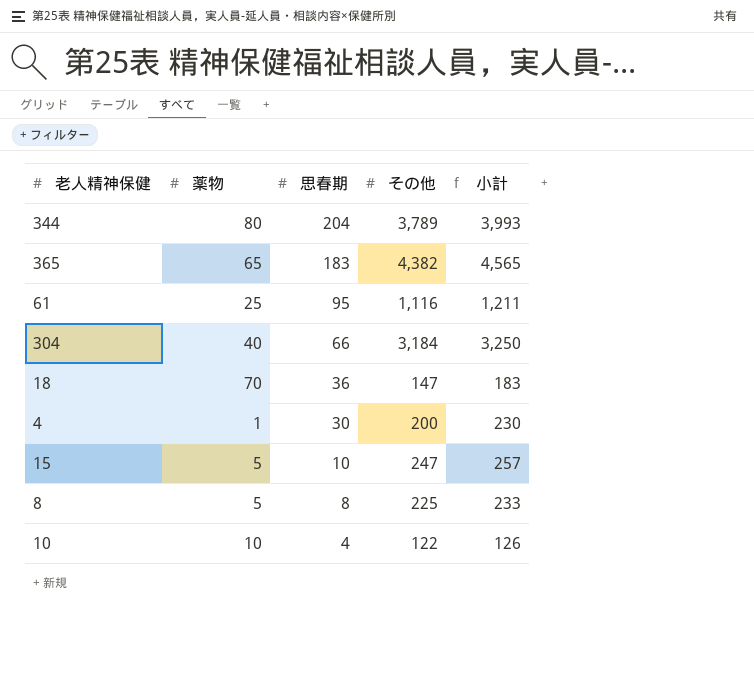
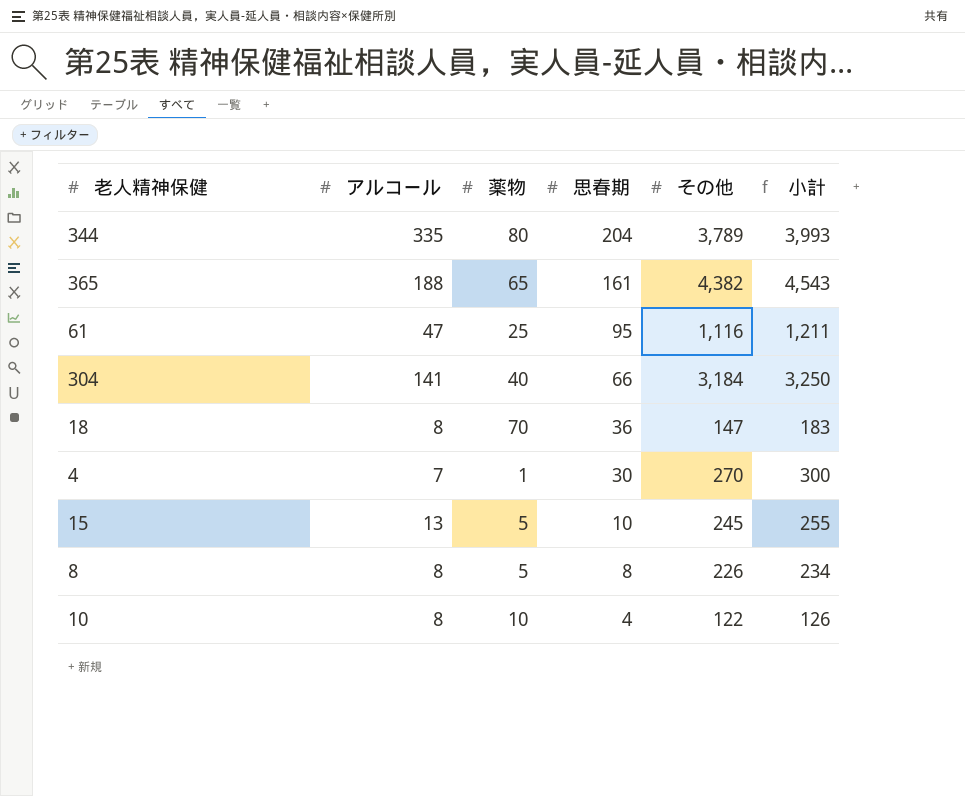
column アルコール | position: none -> 2
365 | 思春期: 183 -> 161
365 | 小計: 4,565 -> 4,543
4 | その他: 200 -> 270
4 | 小計: 230 -> 300
15 | その他: 247 -> 245
15 | 小計: 257 -> 255
8 | その他: 225 -> 226
8 | 小計: 233 -> 234

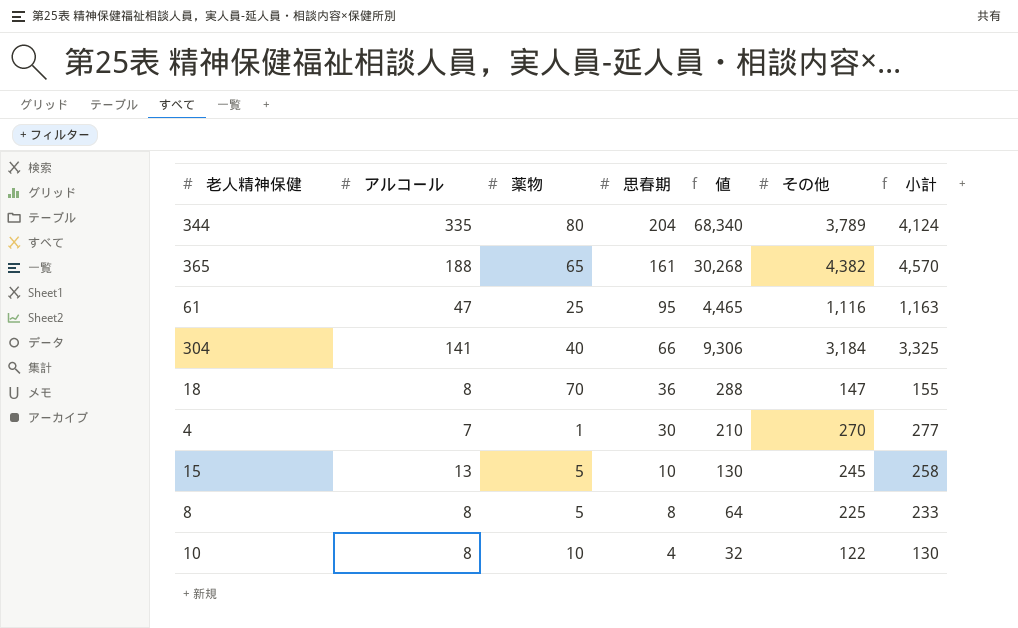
column 値 | formula: none -> [アルコール] * [思春期]
column 小計 | formula: [思春期] + [その他] -> [アルコール] + [その他]
8 | その他: 226 -> 225

